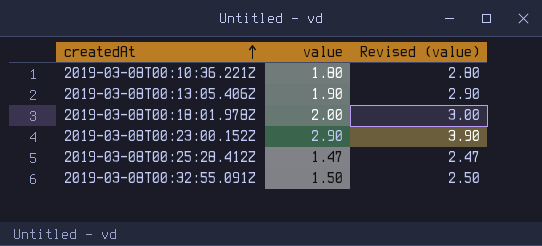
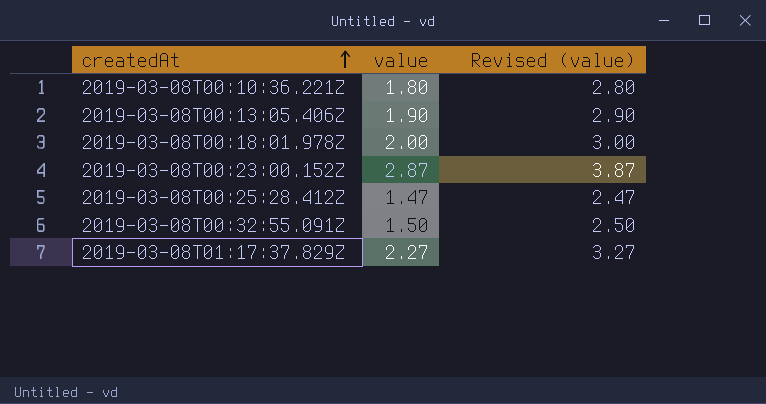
2019-03-08T00:23:00.152Z | value: 2.90 -> 2.87
2019-03-08T00:23:00.152Z | Revised (value): 3.90 -> 3.87
row 2019-03-08T01:17:37.829Z: none -> 2.27 | 3.27

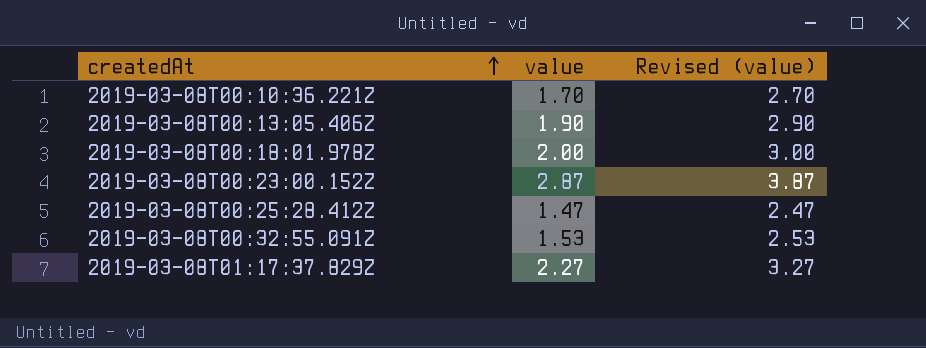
2019-03-08T00:10:36.221Z | value: 1.80 -> 1.70
2019-03-08T00:10:36.221Z | Revised (value): 2.80 -> 2.70
2019-03-08T00:32:55.091Z | value: 1.50 -> 1.53
2019-03-08T00:32:55.091Z | Revised (value): 2.50 -> 2.53

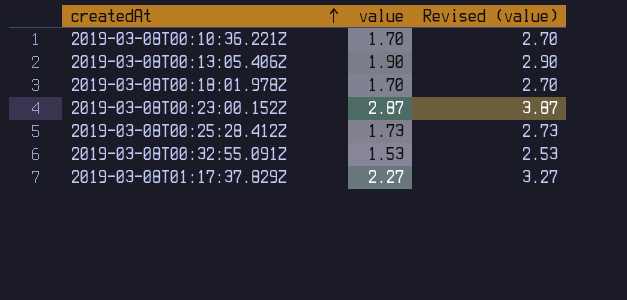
2019-03-08T00:18:01.978Z | value: 2.00 -> 1.70
2019-03-08T00:18:01.978Z | Revised (value): 3.00 -> 2.70
2019-03-08T00:25:28.412Z | value: 1.47 -> 1.73
2019-03-08T00:25:28.412Z | Revised (value): 2.47 -> 2.73

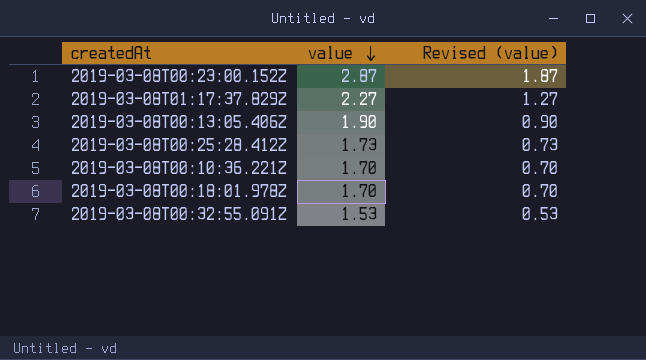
row order: createdAt ascending -> value descending
column Revised (value) | formula: [value] + 1 -> [value] - 1

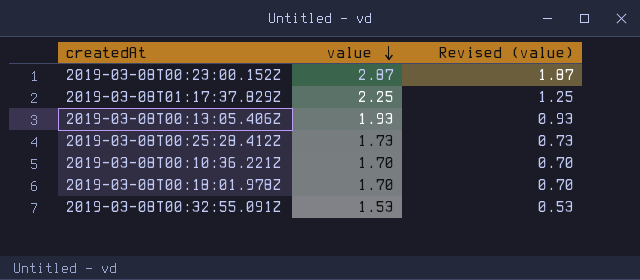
2019-03-08T01:17:37.829Z | value: 2.27 -> 2.25
2019-03-08T01:17:37.829Z | Revised (value): 1.27 -> 1.25
2019-03-08T00:13:05.406Z | value: 1.90 -> 1.93
2019-03-08T00:13:05.406Z | Revised (value): 0.90 -> 0.93

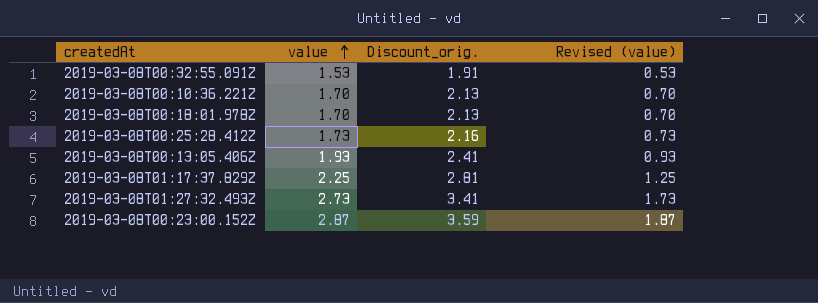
row order: value descending -> value ascending
column Discount_orig. | formula: none -> [value] * 1.25
row 2019-03-08T01:27:32.493Z: none -> 2.73 | 3.41 | 1.73

